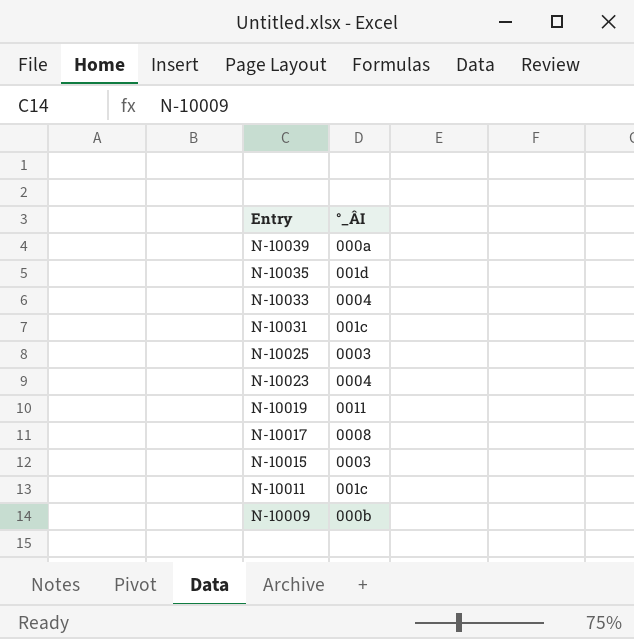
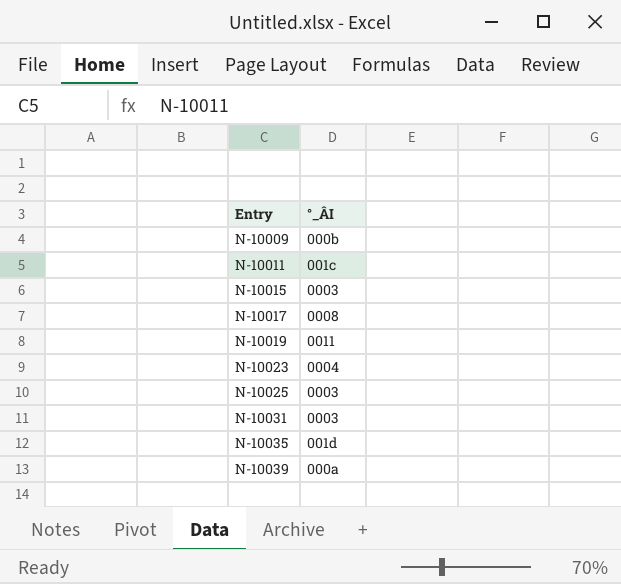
row order: Entry descending -> Entry ascending
row N-10033: 0004 -> none
N-10031 | °_ÂI: 001c -> 0003

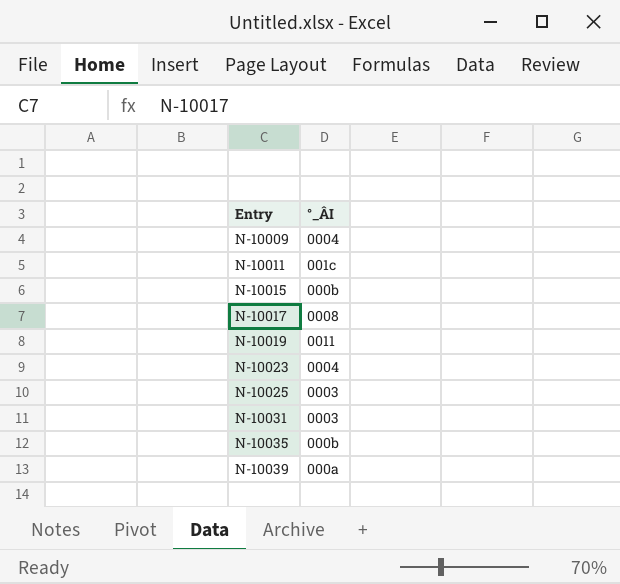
N-10009 | °_ÂI: 000b -> 0004
N-10015 | °_ÂI: 0003 -> 000b
N-10035 | °_ÂI: 001d -> 000b

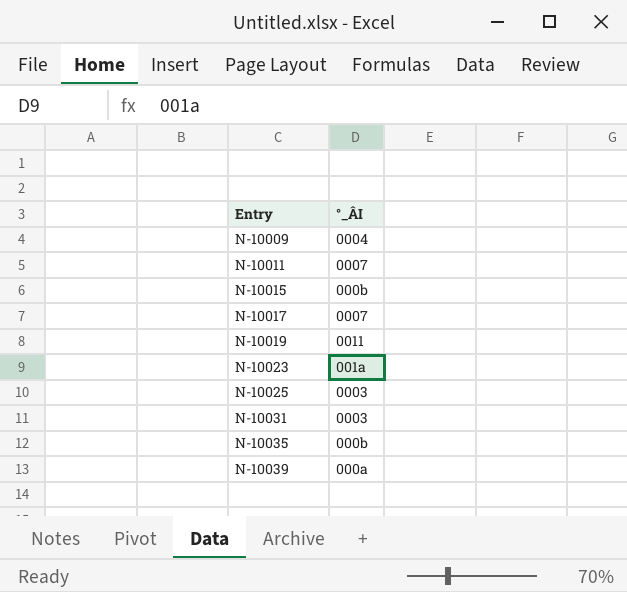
N-10011 | °_ÂI: 001c -> 0007
N-10017 | °_ÂI: 0008 -> 0007
N-10023 | °_ÂI: 0004 -> 001a

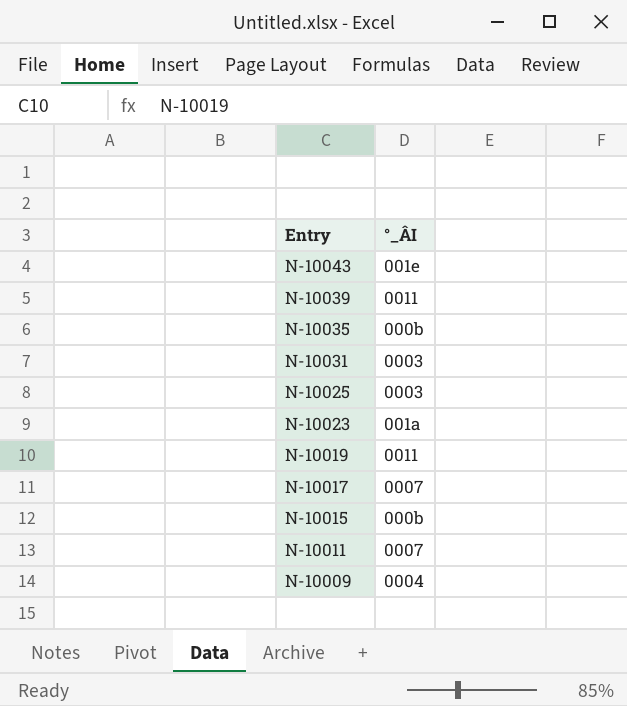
row order: Entry ascending -> Entry descending
row N-10043: none -> 001e
N-10039 | °_ÂI: 000a -> 0011

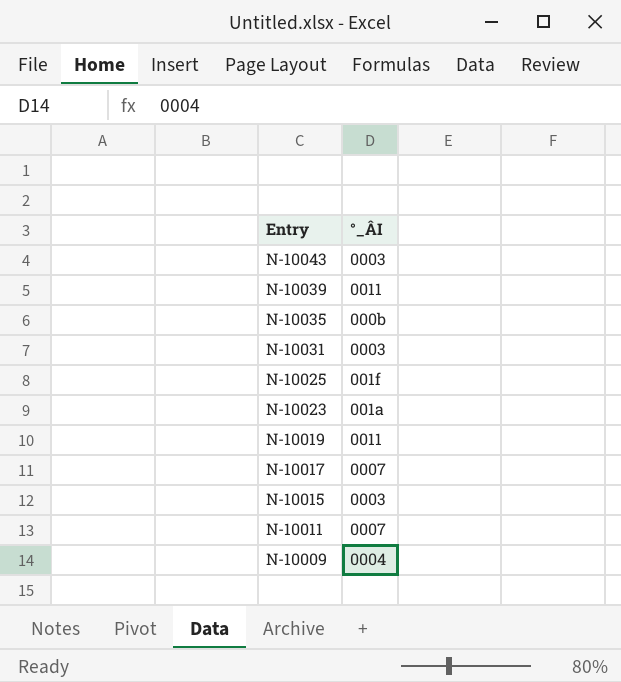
N-10043 | °_ÂI: 001e -> 0003
N-10025 | °_ÂI: 0003 -> 001f
N-10015 | °_ÂI: 000b -> 0003

